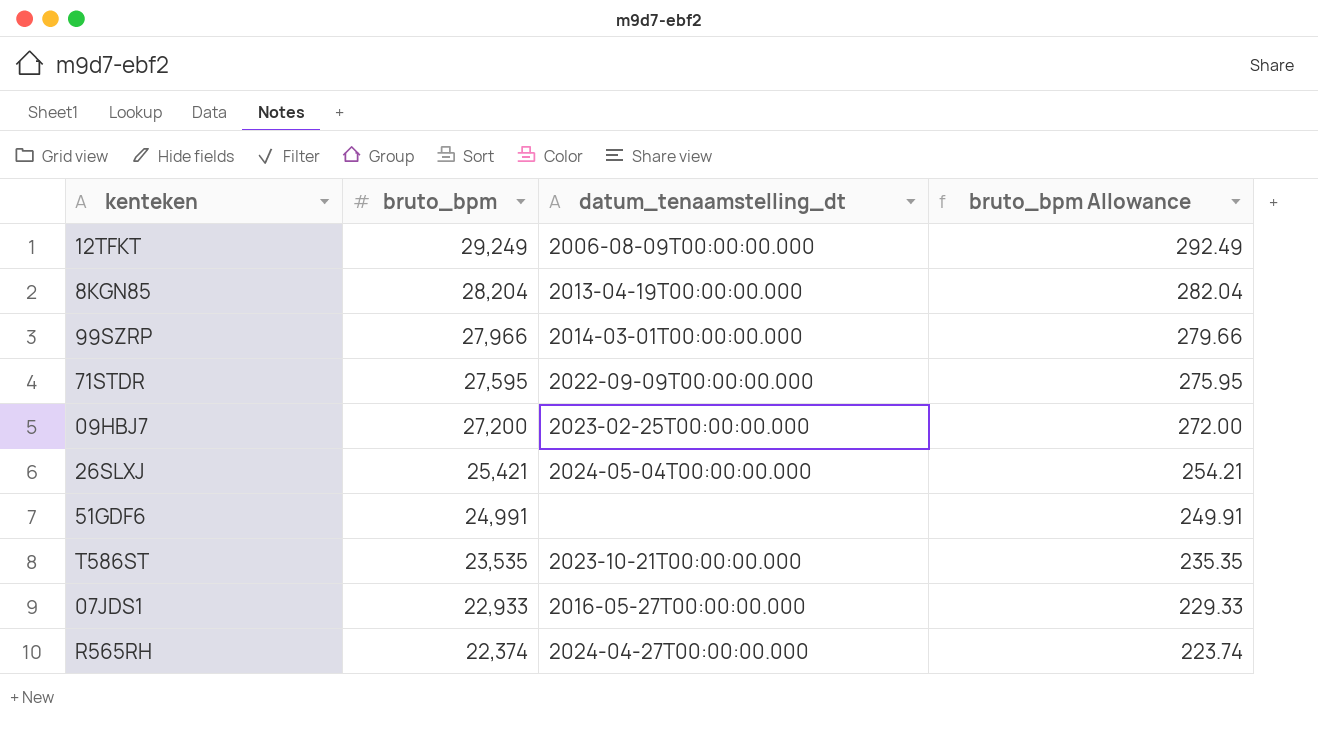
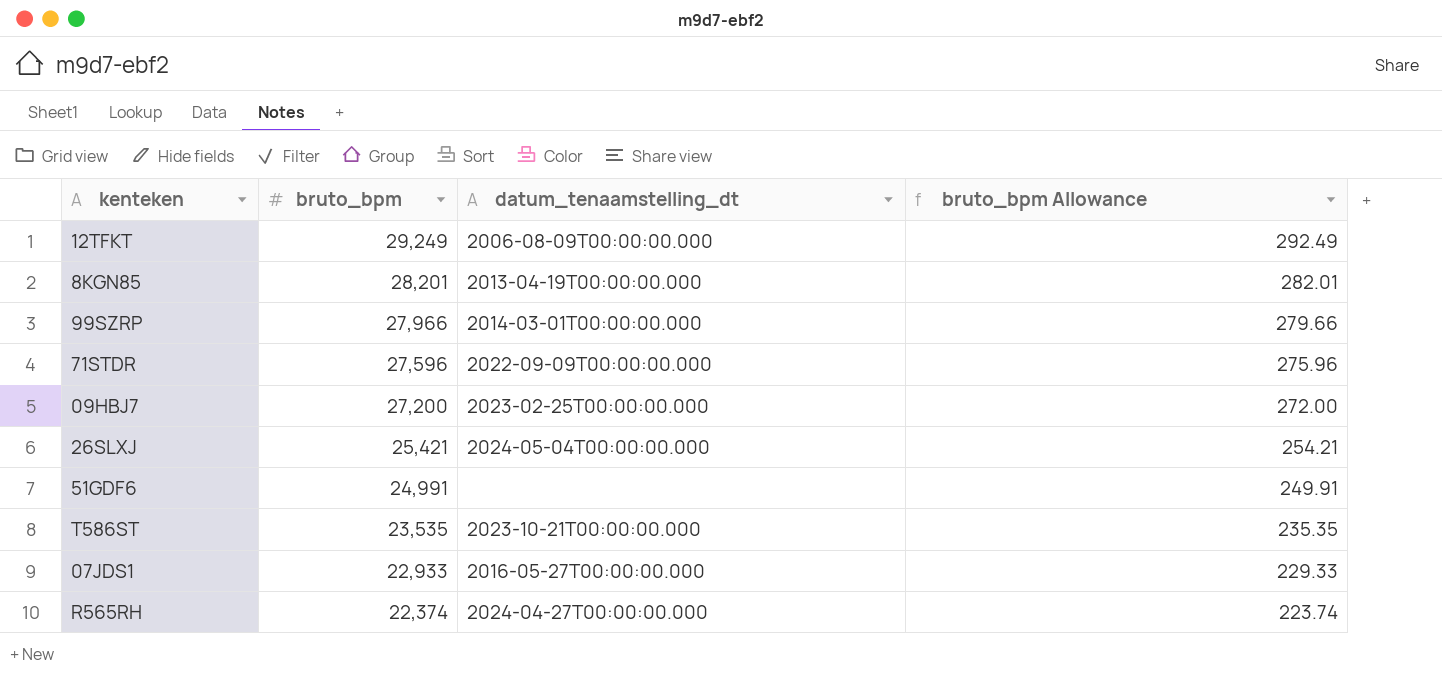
8KGN85 | bruto_bpm: 28,204 -> 28,201
8KGN85 | bruto_bpm Allowance: 282.04 -> 282.01
71STDR | bruto_bpm: 27,595 -> 27,596
71STDR | bruto_bpm Allowance: 275.95 -> 275.96

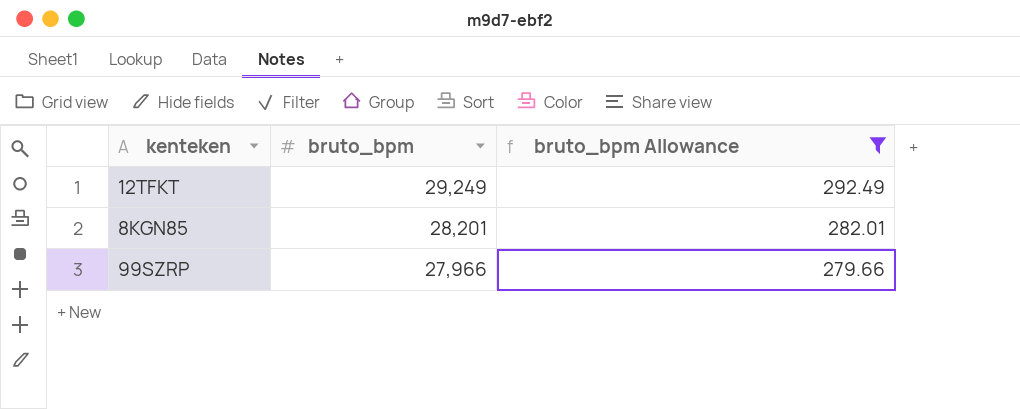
filter: none -> bruto_bpm Allowance >= 279.66
column datum_tenaamstelling_dt | position: 3 -> none

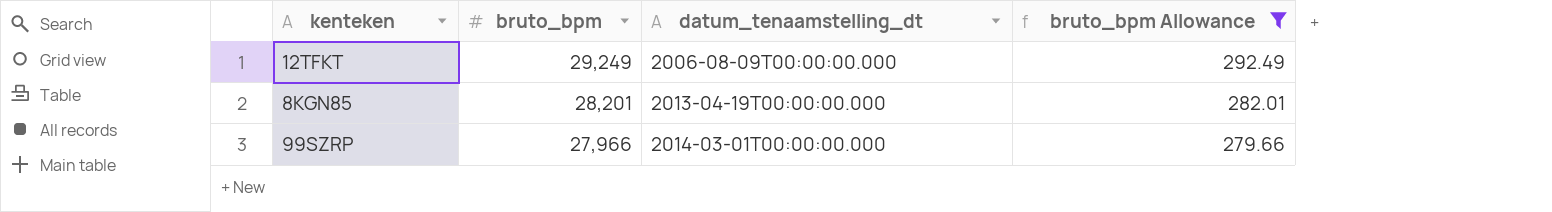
column datum_tenaamstelling_dt | position: none -> 3

